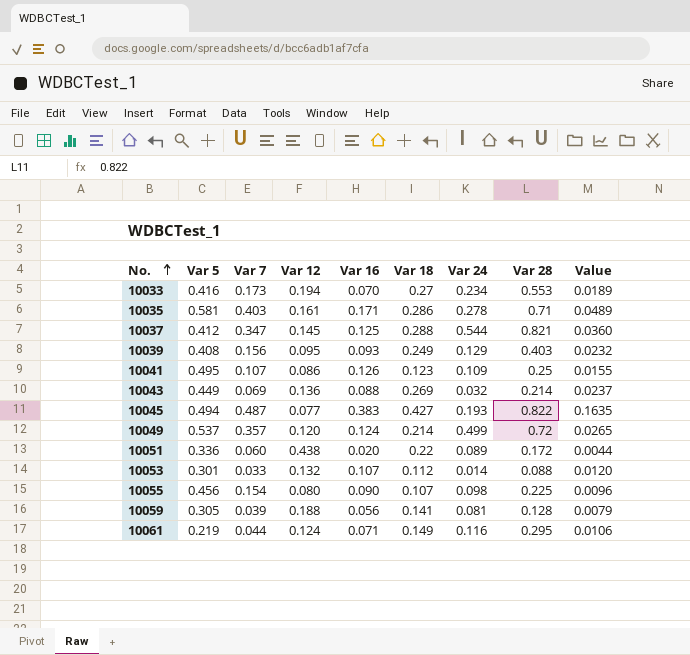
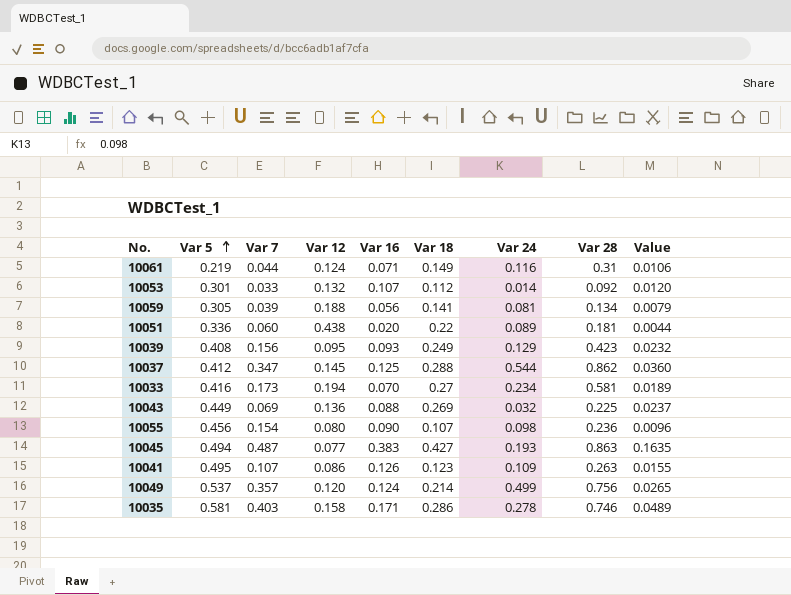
row order: No. ascending -> Var 5 ascending
10061 | Var 28: 0.295 -> 0.31
10053 | Var 28: 0.088 -> 0.092
10059 | Var 28: 0.128 -> 0.134
10051 | Var 28: 0.172 -> 0.181
10039 | Var 28: 0.403 -> 0.423
10037 | Var 28: 0.821 -> 0.862
10033 | Var 28: 0.553 -> 0.581
10043 | Var 28: 0.214 -> 0.225
10055 | Var 28: 0.225 -> 0.236
10045 | Var 28: 0.822 -> 0.863
10041 | Var 28: 0.25 -> 0.263
10049 | Var 28: 0.72 -> 0.756
10035 | Var 12: 0.161 -> 0.158
10035 | Var 28: 0.71 -> 0.746

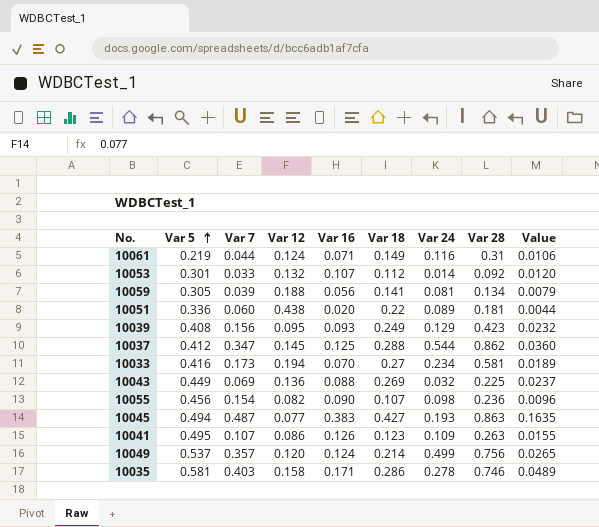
10055 | Var 12: 0.080 -> 0.082

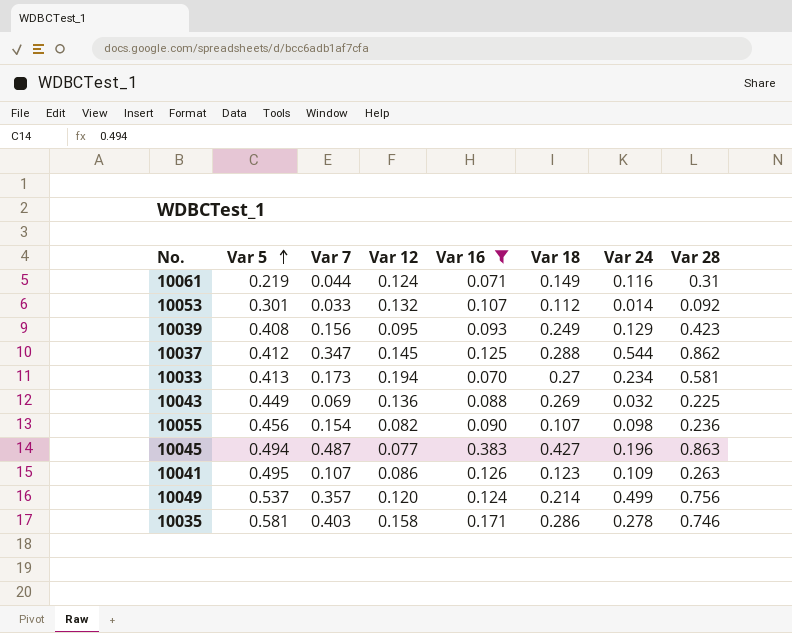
filter: none -> Var 16 >= 0.070
column Value | formula: [Var 16] * [Var 18] -> none
10033 | Var 5: 0.416 -> 0.413
10045 | Var 24: 0.193 -> 0.196

